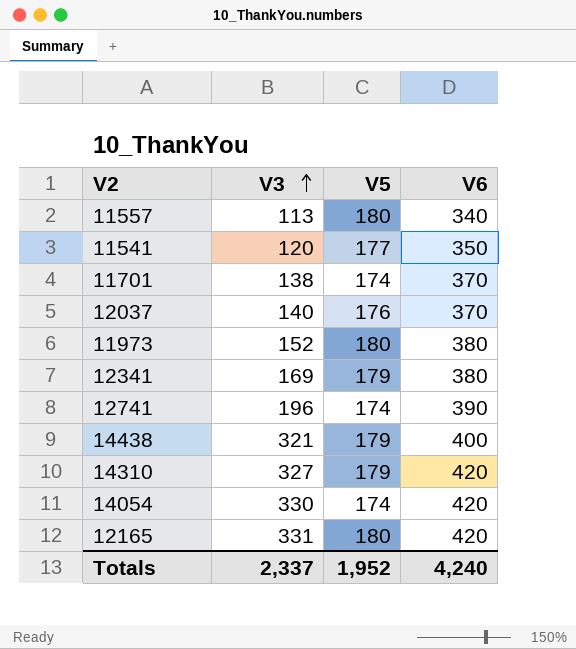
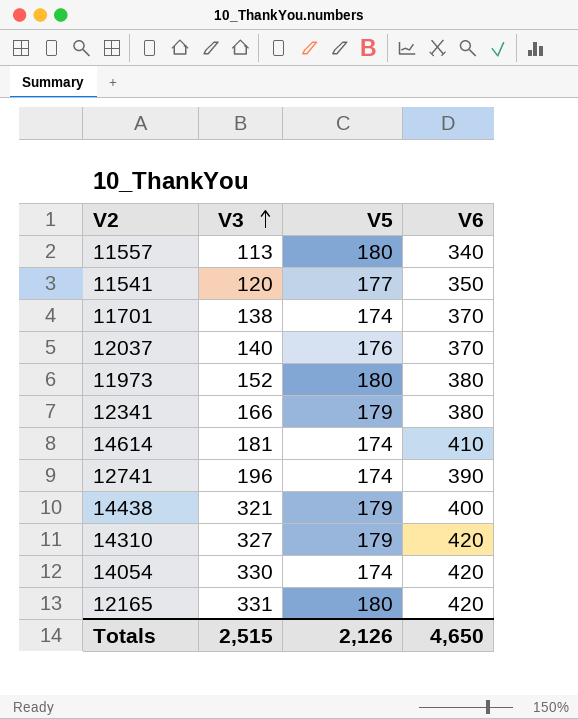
12341 | V3: 169 -> 166
row 14614: none -> 181 | 174 | 410
Totals | V3: 2,337 -> 2,515
Totals | V5: 1,952 -> 2,126
Totals | V6: 4,240 -> 4,650

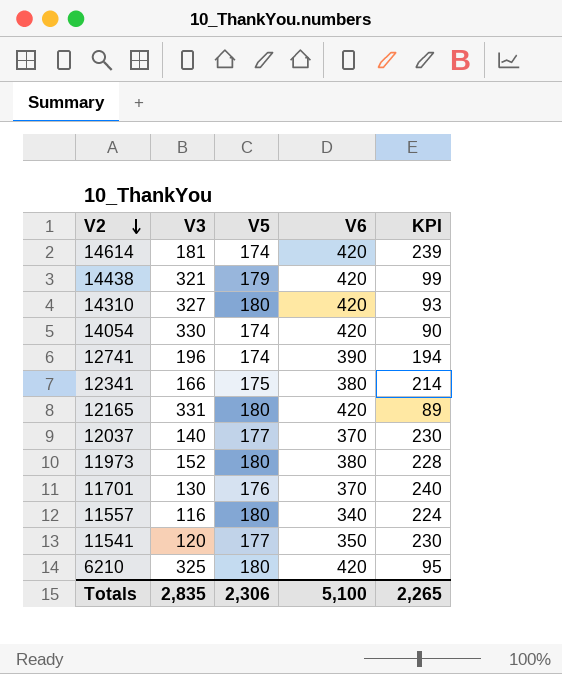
row order: V3 ascending -> V2 descending
column KPI | formula: none -> [V6] - [V3]
14614 | V6: 410 -> 420
14438 | V6: 400 -> 420
14310 | V5: 179 -> 180
12341 | V5: 179 -> 175
12037 | V5: 176 -> 177
11701 | V3: 138 -> 130
11701 | V5: 174 -> 176
11557 | V3: 113 -> 116
row 6210: none -> 325 | 180 | 420 | 95
Totals | V3: 2,515 -> 2,835
Totals | V5: 2,126 -> 2,306
Totals | V6: 4,650 -> 5,100

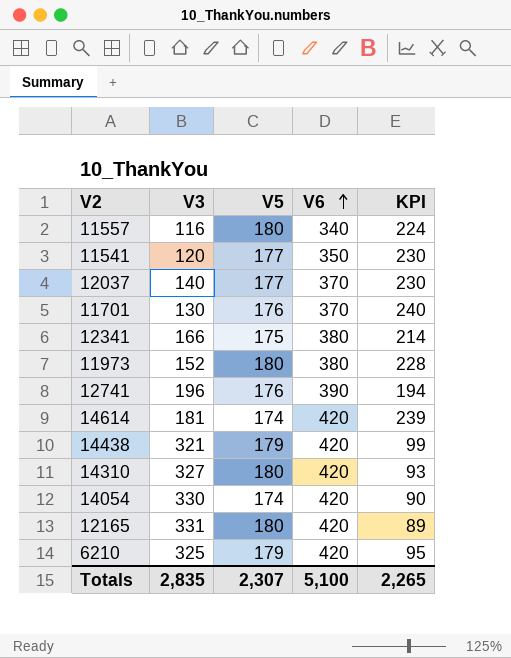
row order: V2 descending -> V6 ascending
12741 | V5: 174 -> 176
6210 | V5: 180 -> 179
Totals | V5: 2,306 -> 2,307

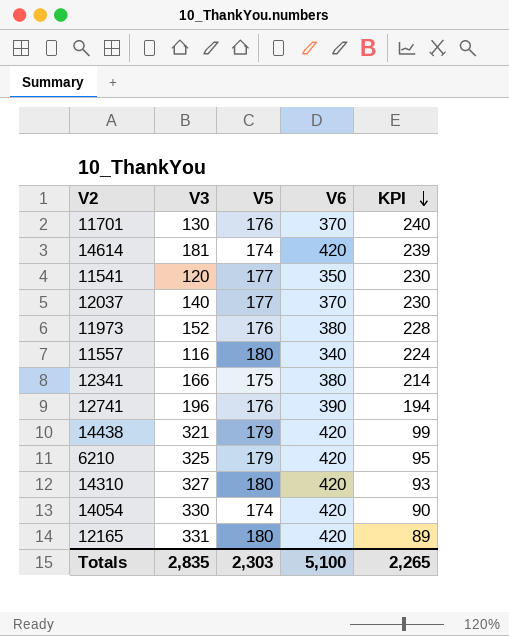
row order: V6 ascending -> KPI descending
11973 | V5: 180 -> 176
Totals | V5: 2,307 -> 2,303

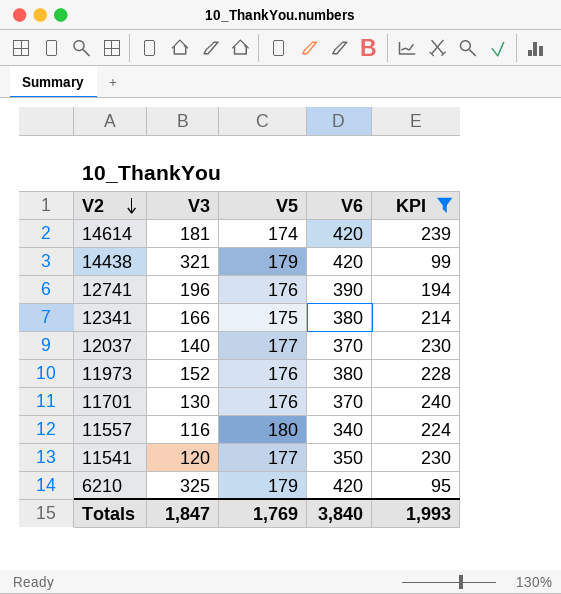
filter: none -> KPI >= 95
row order: KPI descending -> V2 descending
Totals | V3: 2,835 -> 1,847
Totals | V5: 2,303 -> 1,769
Totals | V6: 5,100 -> 3,840
Totals | KPI: 2,265 -> 1,993

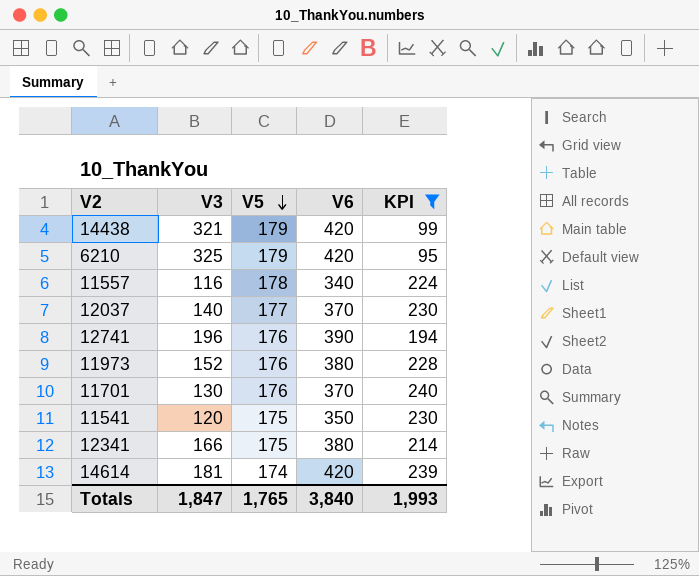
row order: V2 descending -> V5 descending
11557 | V5: 180 -> 178
11541 | V5: 177 -> 175
Totals | V5: 1,769 -> 1,765

